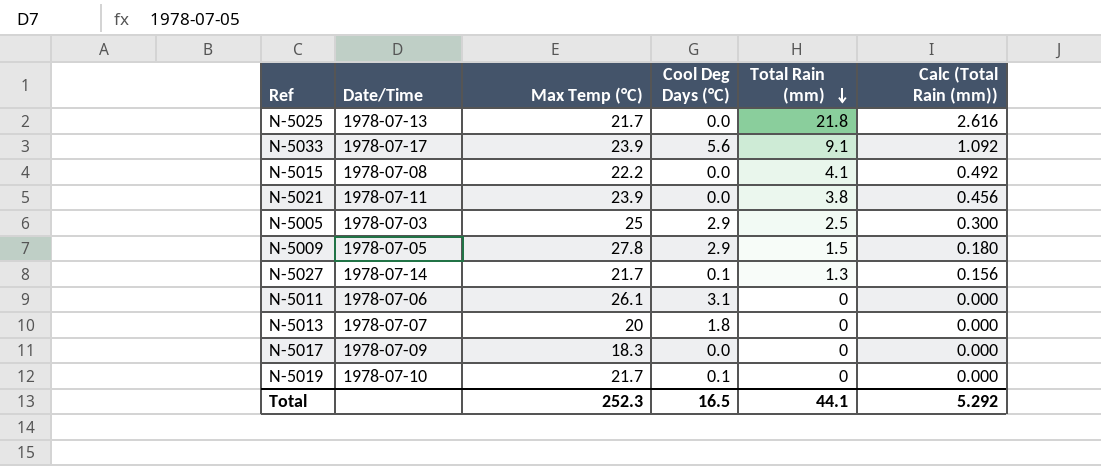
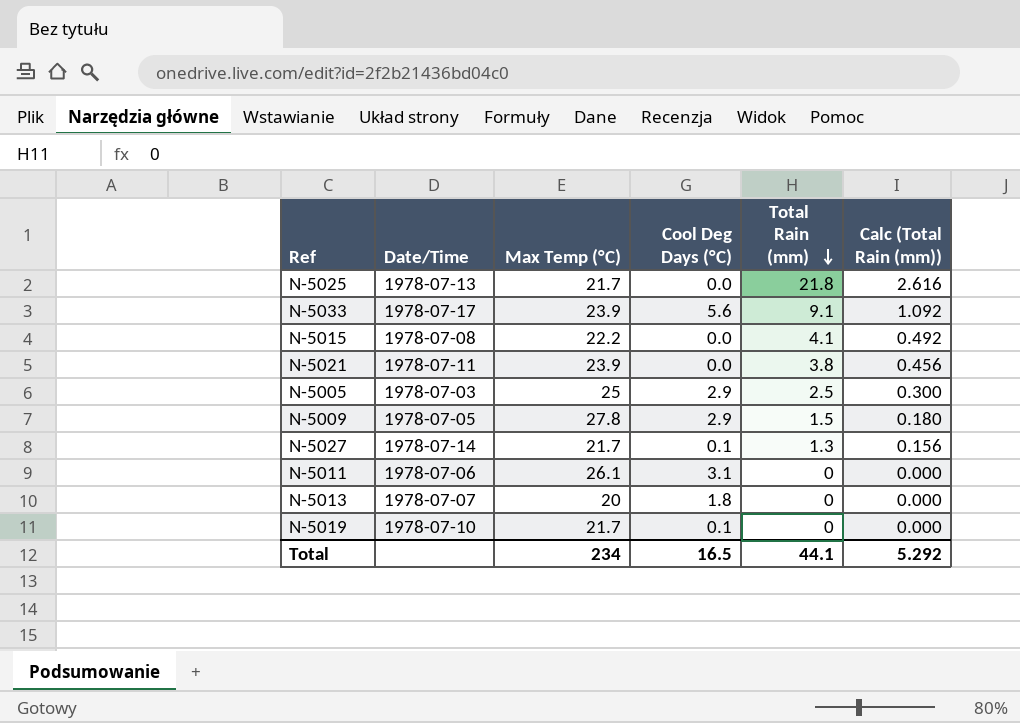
row N-5017: 1978-07-09 | 18.3 | 0.0 | 0 | 0.000 -> none
Total | Max Temp (°C): 252.3 -> 234

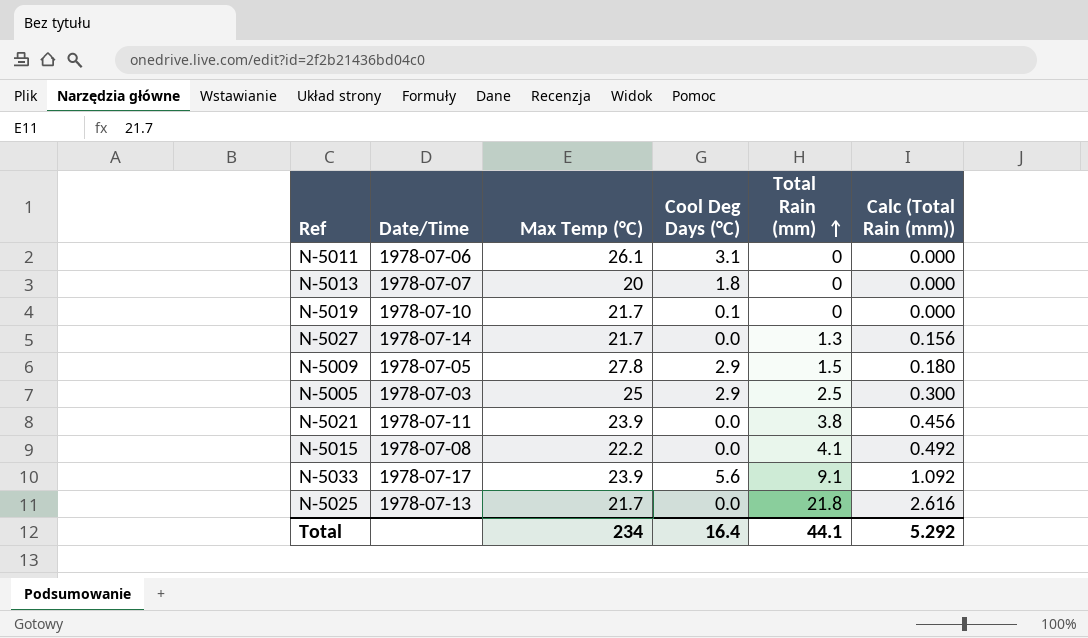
row order: Total Rain (mm) descending -> Total Rain (mm) ascending
N-5027 | Cool Deg Days (°C): 0.1 -> 0.0
Total | Cool Deg Days (°C): 16.5 -> 16.4

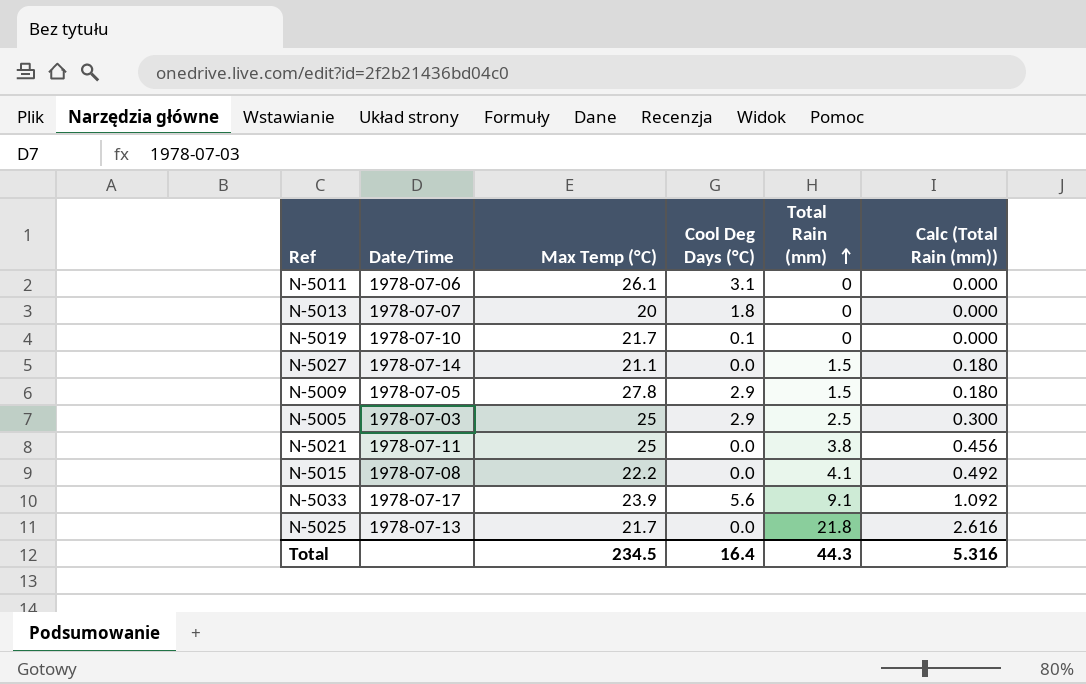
N-5027 | Max Temp (°C): 21.7 -> 21.1
N-5027 | Total Rain (mm): 1.3 -> 1.5
N-5027 | Calc (Total Rain (mm)): 0.156 -> 0.180
N-5021 | Max Temp (°C): 23.9 -> 25
Total | Max Temp (°C): 234 -> 234.5
Total | Total Rain (mm): 44.1 -> 44.3
Total | Calc (Total Rain (mm)): 5.292 -> 5.316

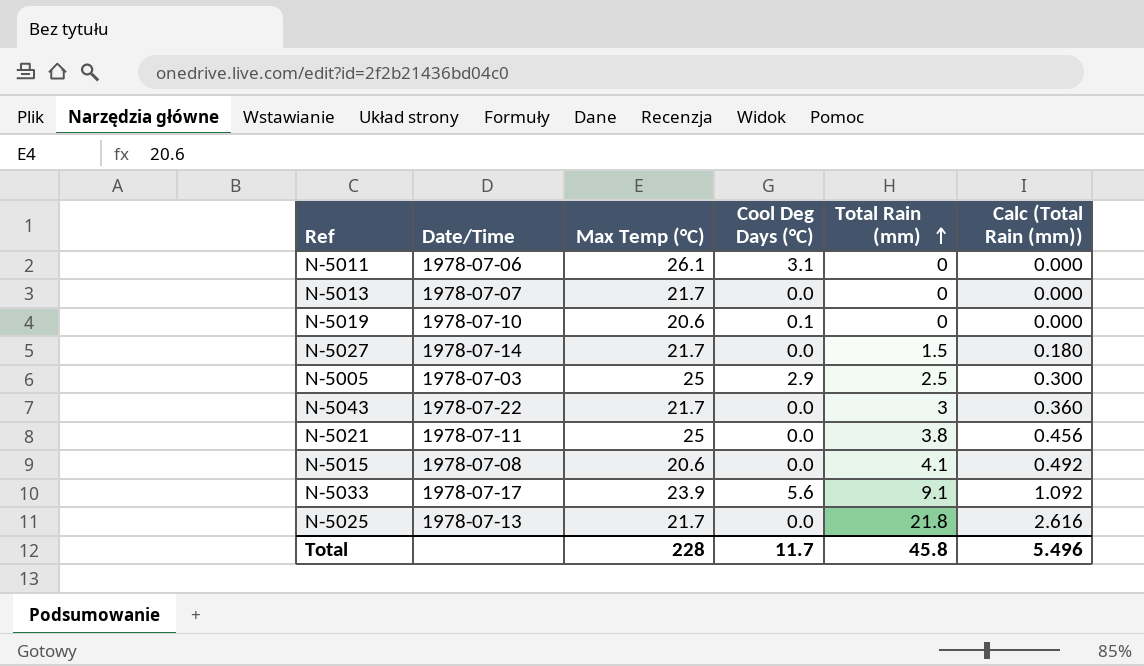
row N-5009: 1978-07-05 | 27.8 | 2.9 | 1.5 | 0.180 -> none
N-5013 | Max Temp (°C): 20 -> 21.7
N-5013 | Cool Deg Days (°C): 1.8 -> 0.0
N-5019 | Max Temp (°C): 21.7 -> 20.6
N-5027 | Max Temp (°C): 21.1 -> 21.7
row N-5043: none -> 1978-07-22 | 21.7 | 0.0 | 3 | 0.360
N-5015 | Max Temp (°C): 22.2 -> 20.6
Total | Max Temp (°C): 234.5 -> 228
Total | Cool Deg Days (°C): 16.4 -> 11.7
Total | Total Rain (mm): 44.3 -> 45.8
Total | Calc (Total Rain (mm)): 5.316 -> 5.496

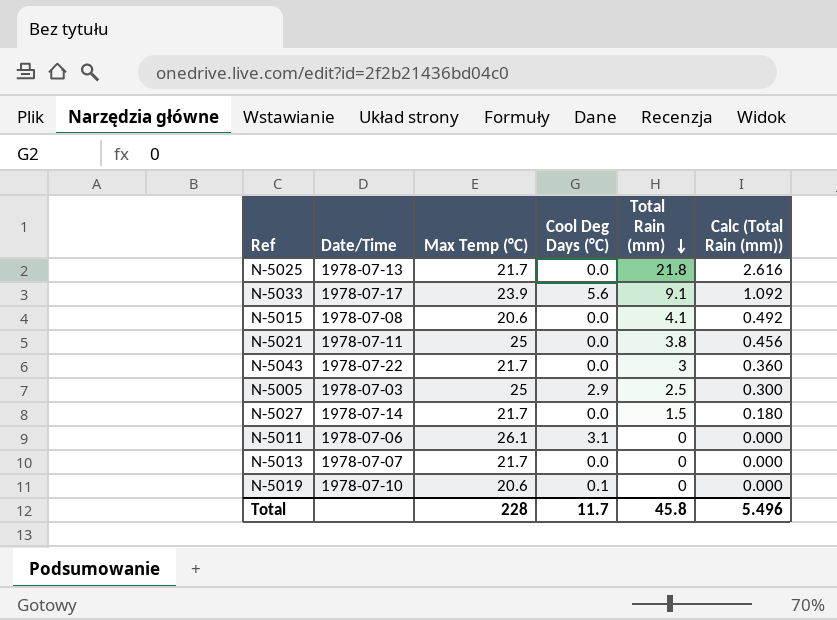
row order: Total Rain (mm) ascending -> Total Rain (mm) descending

